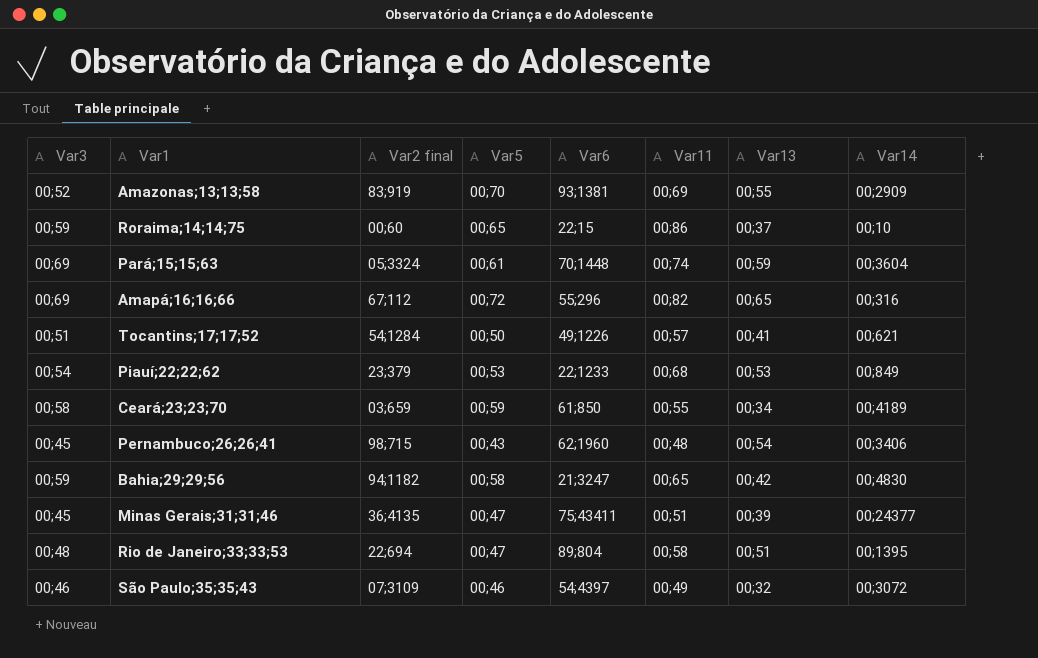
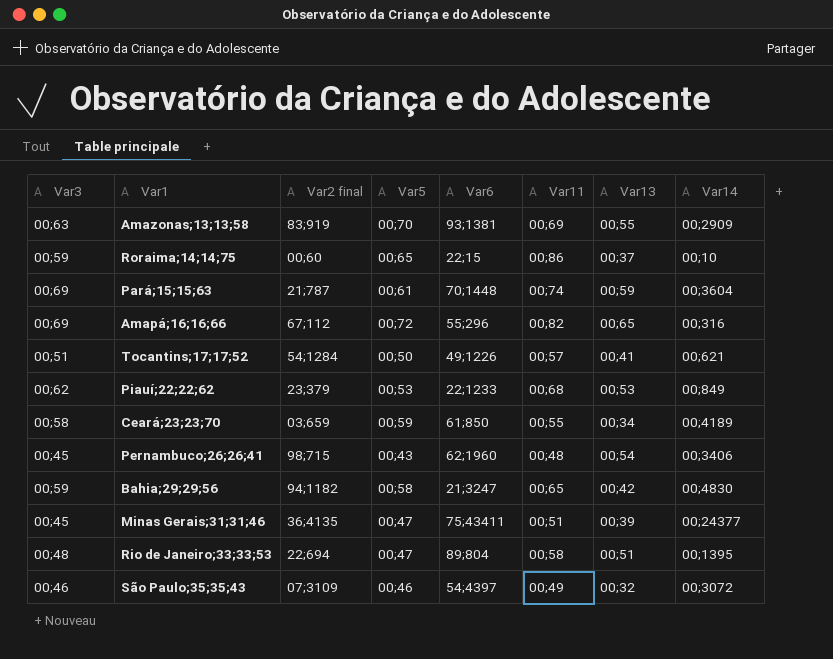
Amazonas;13;13;58 | Var3: 00;52 -> 00;63
Pará;15;15;63 | Var2 final: 05;3324 -> 21;787
Piauí;22;22;62 | Var3: 00;54 -> 00;62

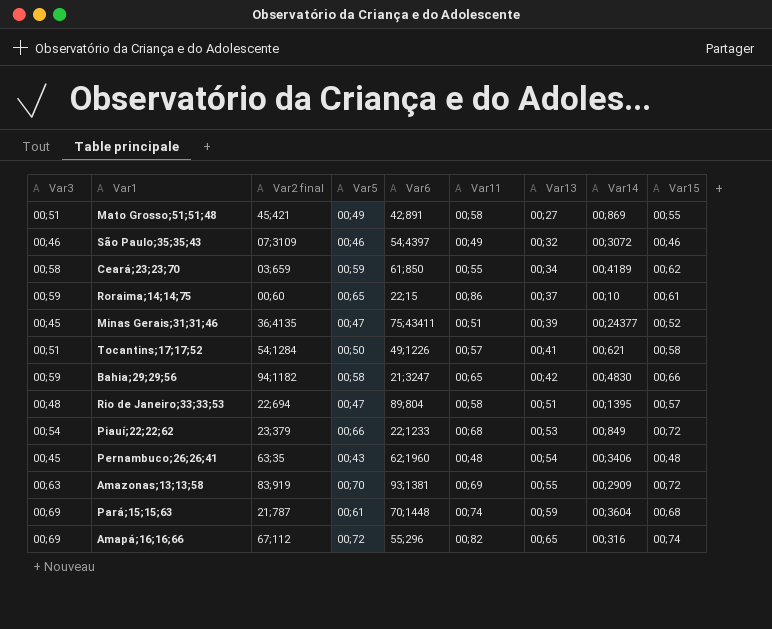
row order: none -> Var13 ascending
column Var15 | position: none -> 9
row Mato Grosso;51;51;48: none -> 00;51 | 45;421 | 00;49 | 42;891 | 00;58 | 00;27 | 00;869 | 00;55
Piauí;22;22;62 | Var3: 00;62 -> 00;54
Piauí;22;22;62 | Var5: 00;53 -> 00;66
Pernambuco;26;26;41 | Var2 final: 98;715 -> 63;35

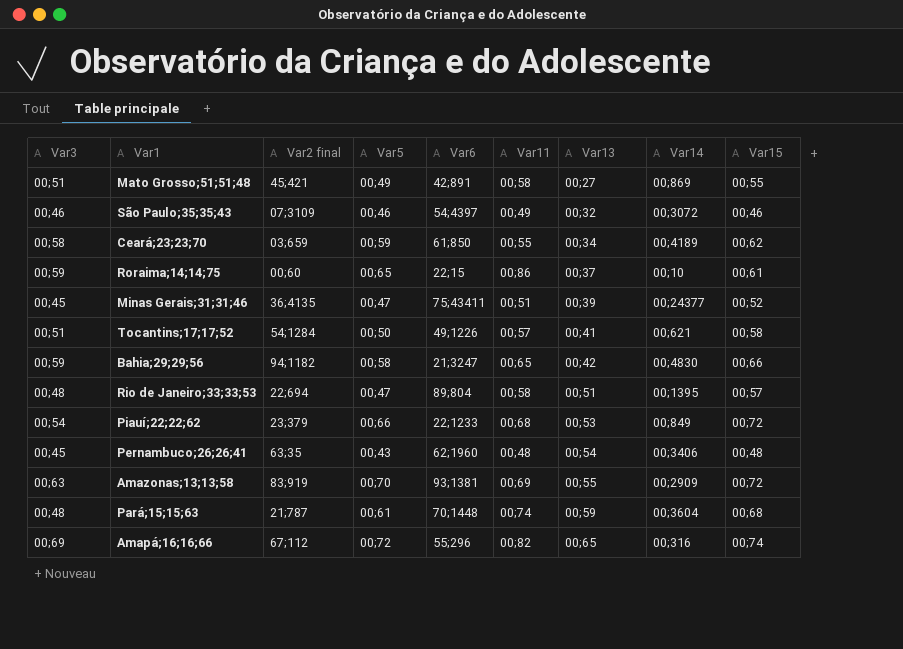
Pará;15;15;63 | Var3: 00;69 -> 00;48

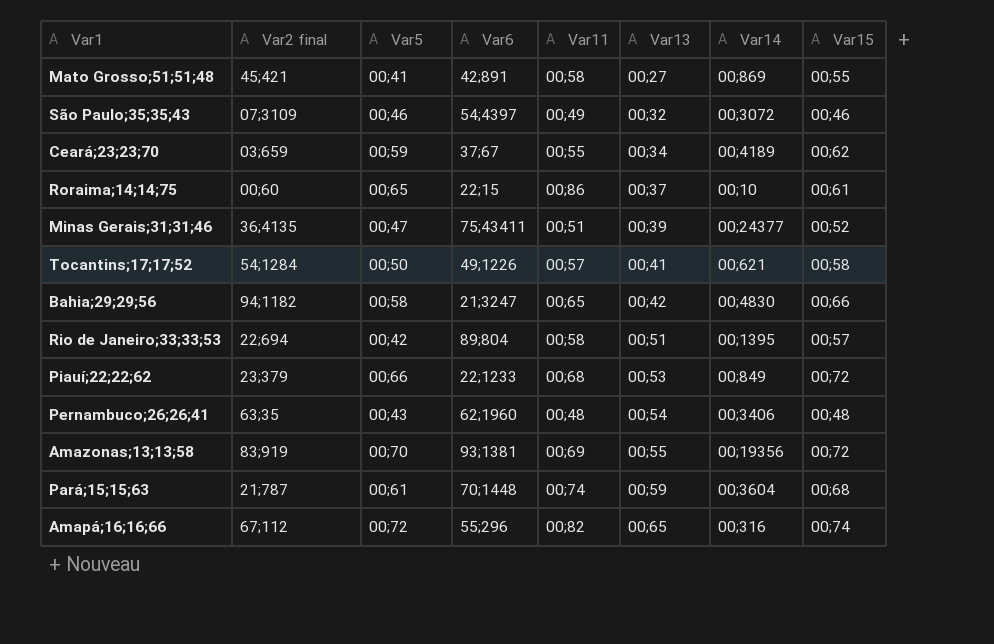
column Var3 | position: 1 -> none
Mato Grosso;51;51;48 | Var5: 00;49 -> 00;41
Ceará;23;23;70 | Var6: 61;850 -> 37;67
Rio de Janeiro;33;33;53 | Var5: 00;47 -> 00;42
Amazonas;13;13;58 | Var14: 00;2909 -> 00;19356

